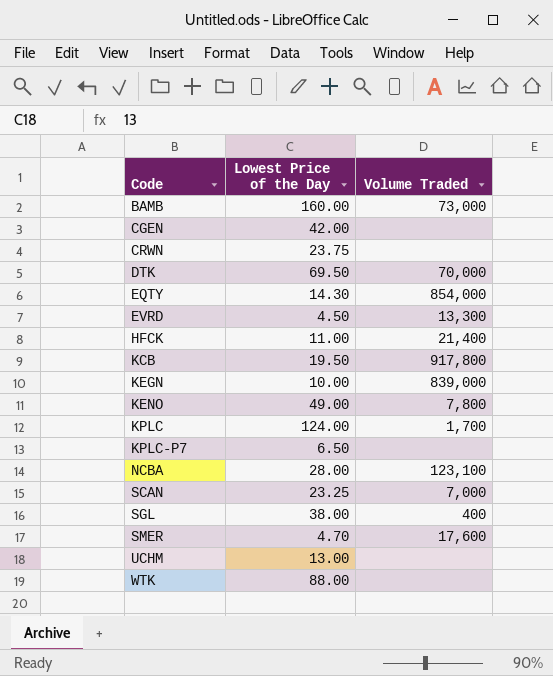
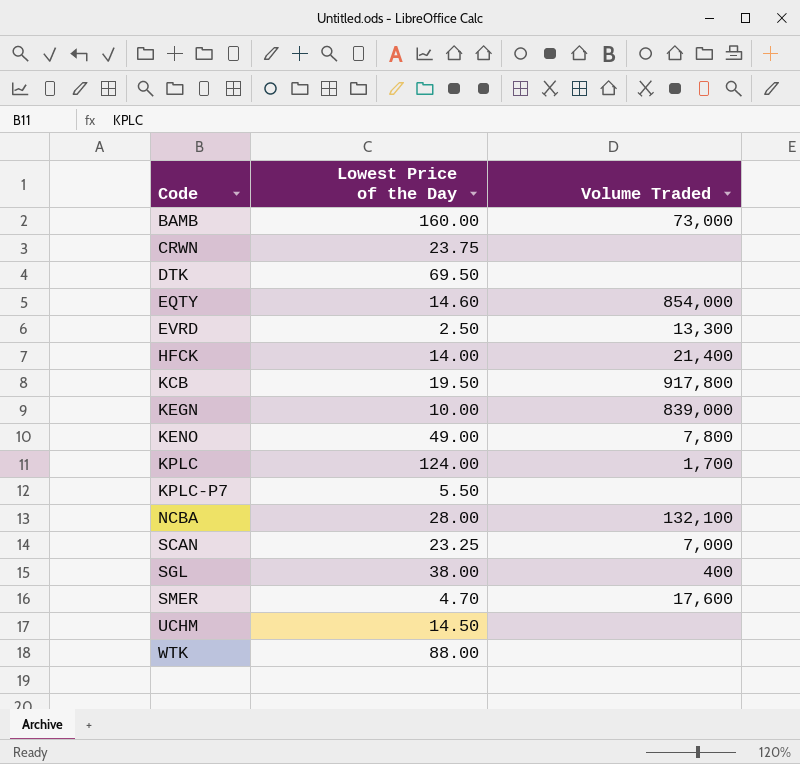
row CGEN: 42.00 | none -> none
DTK | Volume Traded: 70,000 -> none
EQTY | Lowest Price of the Day: 14.30 -> 14.60
EVRD | Lowest Price of the Day: 4.50 -> 2.50
HFCK | Lowest Price of the Day: 11.00 -> 14.00
KPLC-P7 | Lowest Price of the Day: 6.50 -> 5.50
NCBA | Volume Traded: 123,100 -> 132,100
UCHM | Lowest Price of the Day: 13.00 -> 14.50

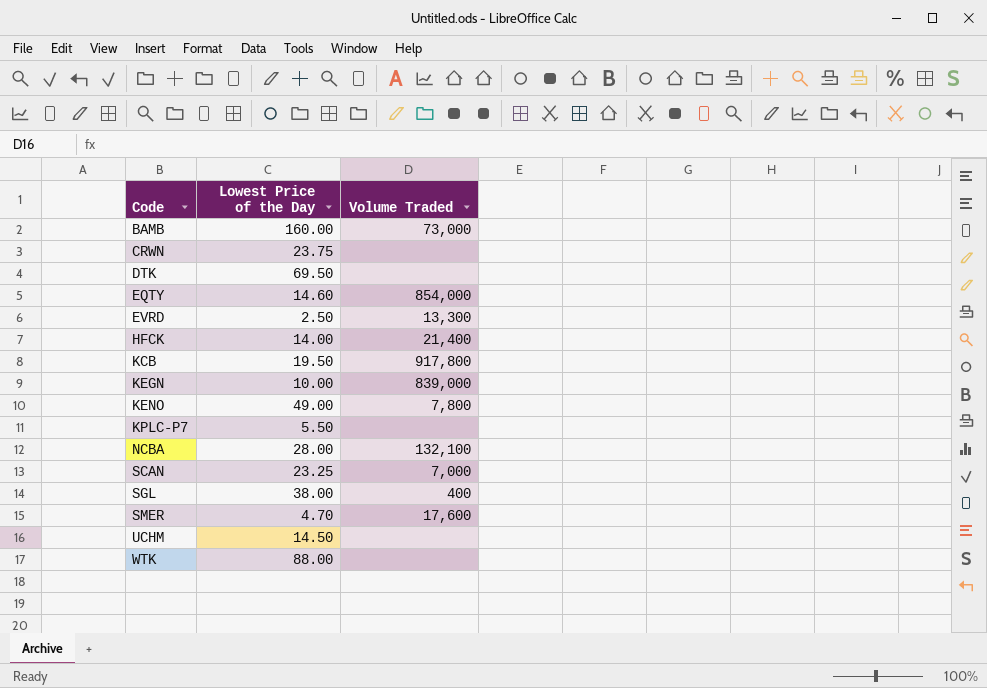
row KPLC: 124.00 | 1,700 -> none

